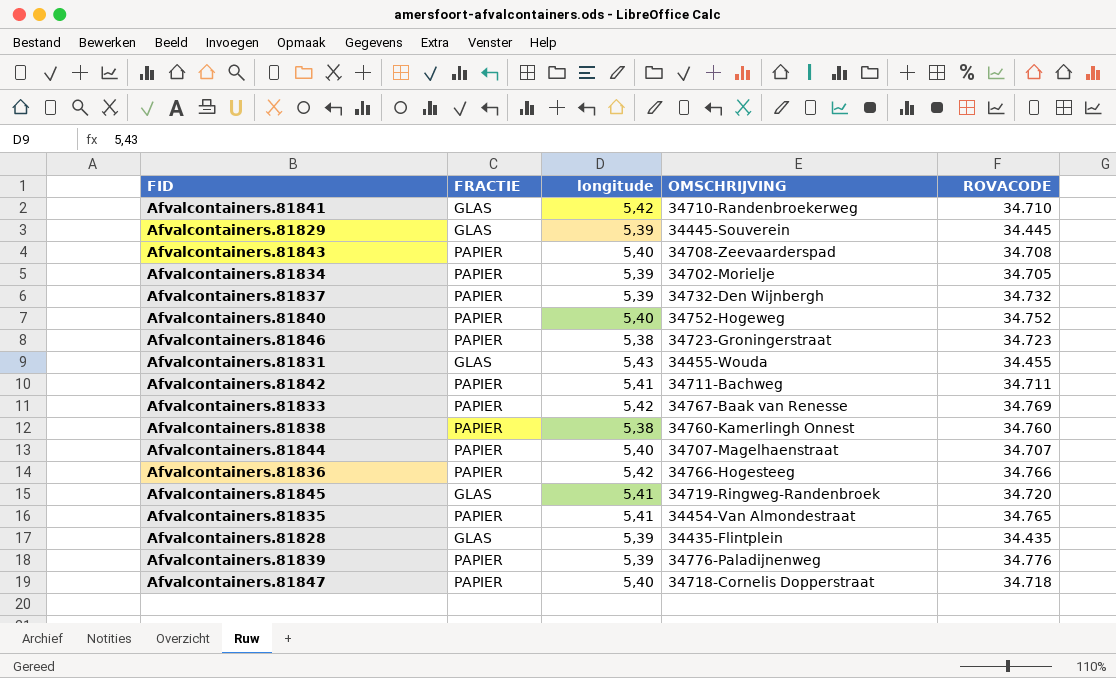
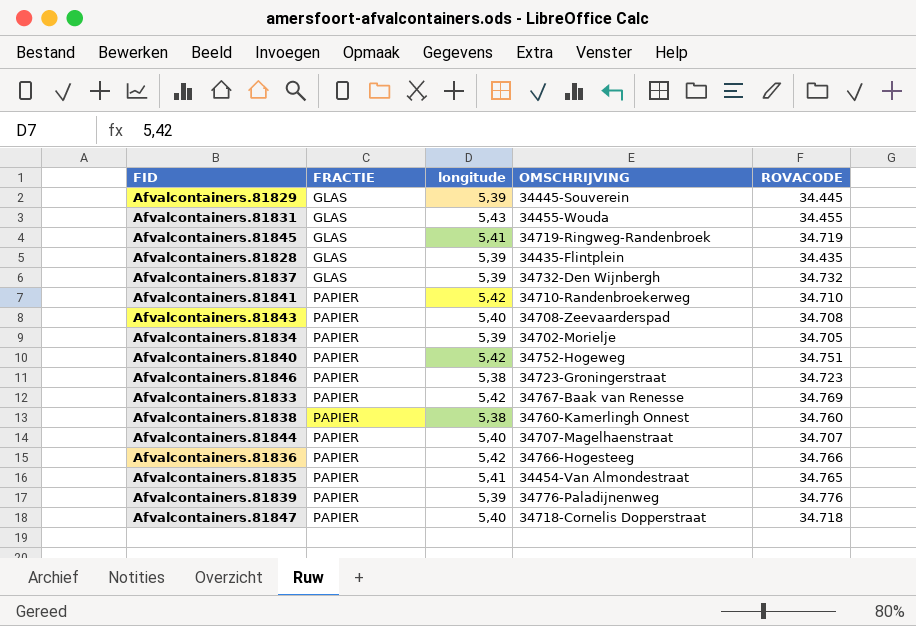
row order: none -> FRACTIE ascending
row Afvalcontainers.81842: PAPIER | 5,41 | 34711-Bachweg | 34.711 -> none
Afvalcontainers.81845 | ROVACODE: 34.720 -> 34.719
Afvalcontainers.81837 | FRACTIE: PAPIER -> GLAS
Afvalcontainers.81841 | FRACTIE: GLAS -> PAPIER
Afvalcontainers.81840 | longitude: 5,40 -> 5,42
Afvalcontainers.81840 | ROVACODE: 34.752 -> 34.751

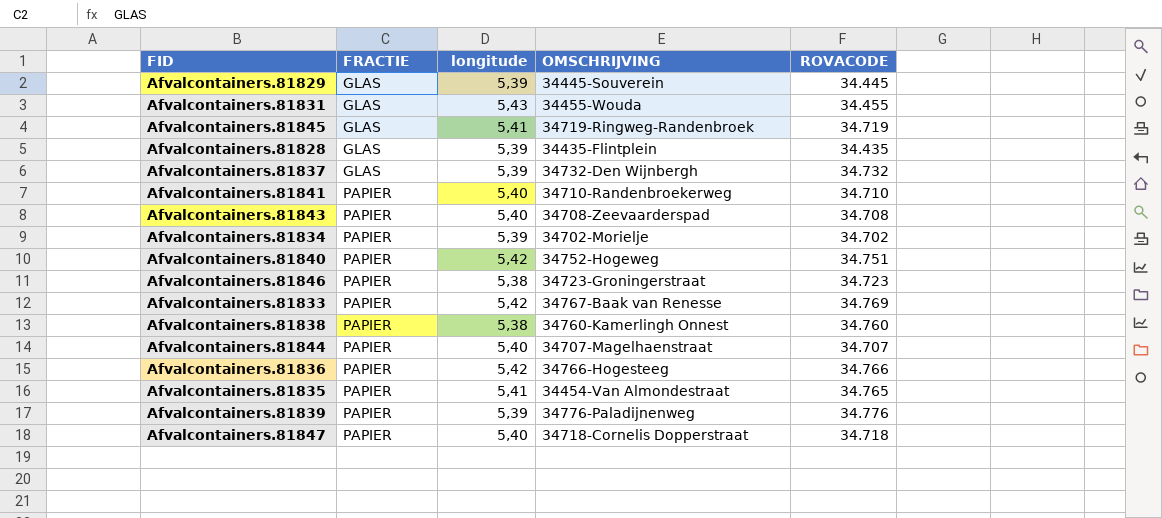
Afvalcontainers.81841 | longitude: 5,42 -> 5,40
Afvalcontainers.81834 | ROVACODE: 34.705 -> 34.702

